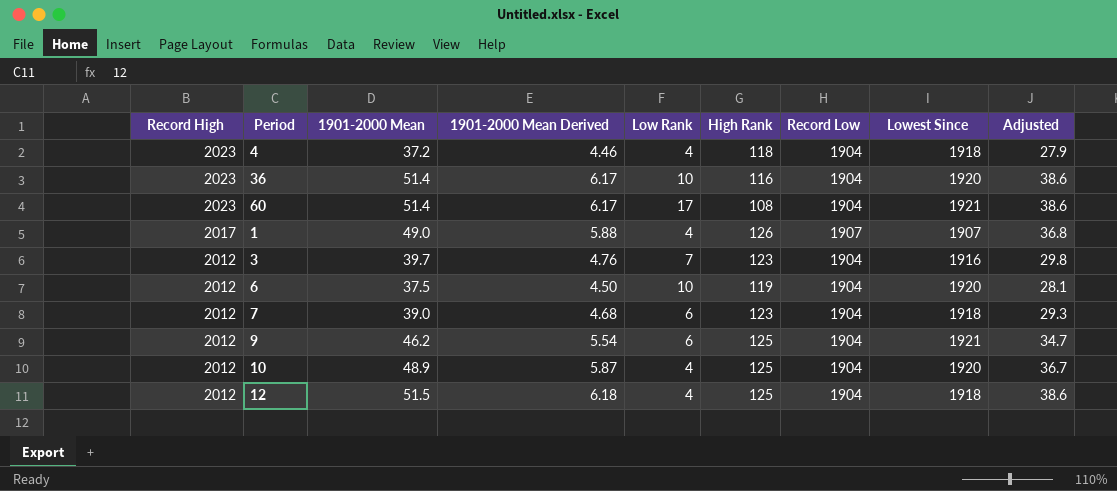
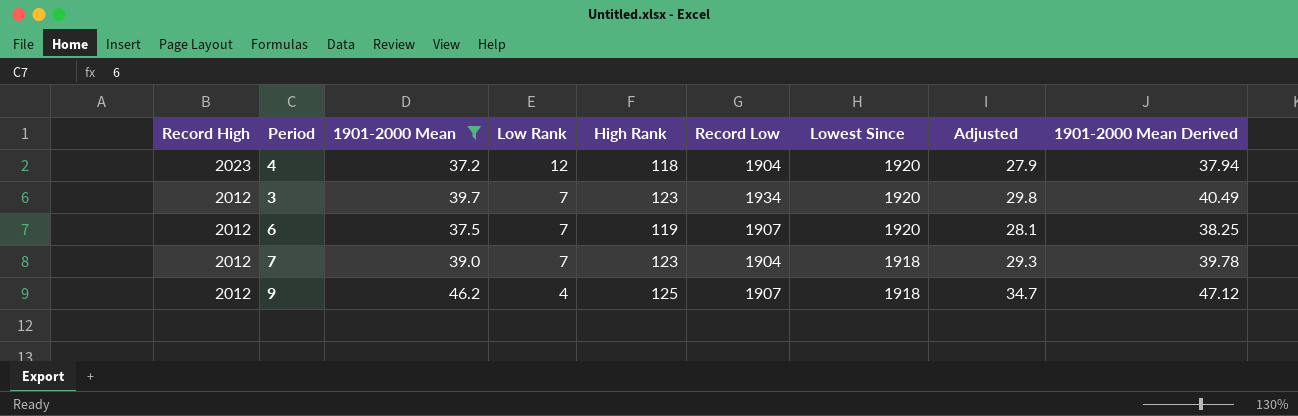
filter: none -> 1901-2000 Mean <= 46.2
column 1901-2000 Mean Derived | formula: [1901-2000 Mean] * 0.12 -> [1901-2000 Mean] * 1.02
column 1901-2000 Mean Derived | position: 4 -> 9
4 | Low Rank: 4 -> 12
4 | Lowest Since: 1918 -> 1920
3 | Record Low: 1904 -> 1934
3 | Lowest Since: 1916 -> 1920
6 | Low Rank: 10 -> 7
6 | Record Low: 1904 -> 1907
7 | Low Rank: 6 -> 7
9 | Low Rank: 6 -> 4
9 | Record Low: 1904 -> 1907
9 | Lowest Since: 1921 -> 1918

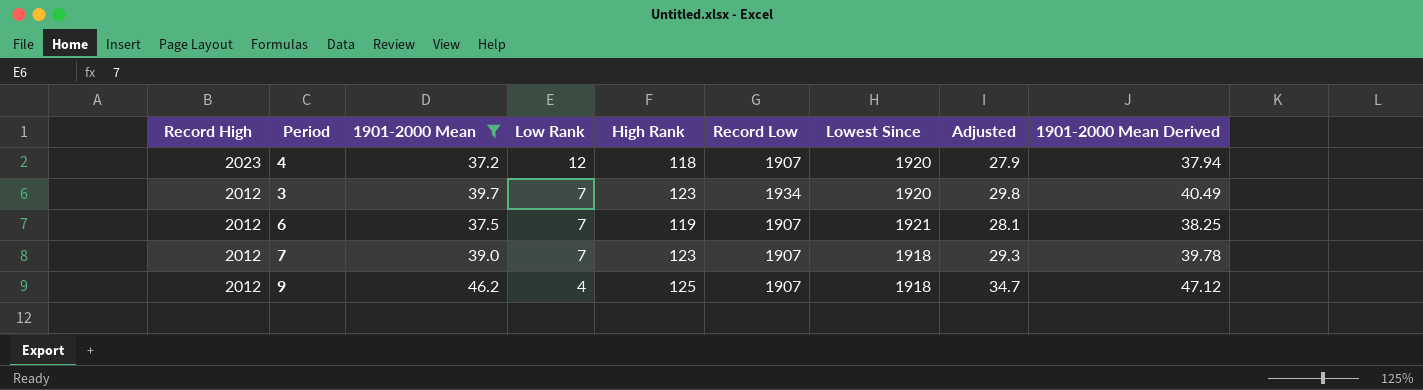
4 | Record Low: 1904 -> 1907
6 | Lowest Since: 1920 -> 1921
7 | Record Low: 1904 -> 1907

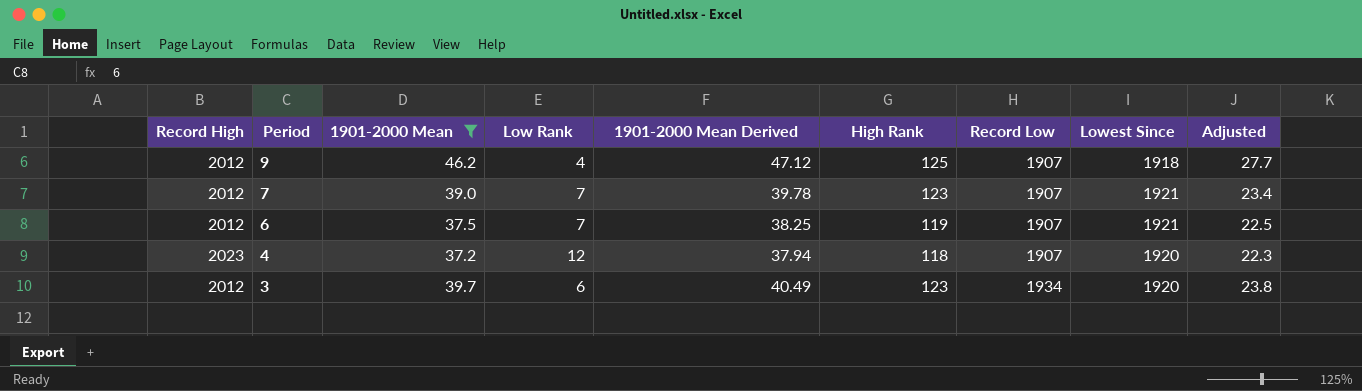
row order: Record High descending -> Period descending
column 1901-2000 Mean Derived | position: 9 -> 5
column Adjusted | formula: [1901-2000 Mean] * 0.75 -> [1901-2000 Mean] * 0.6
7 | Lowest Since: 1918 -> 1921
3 | Low Rank: 7 -> 6

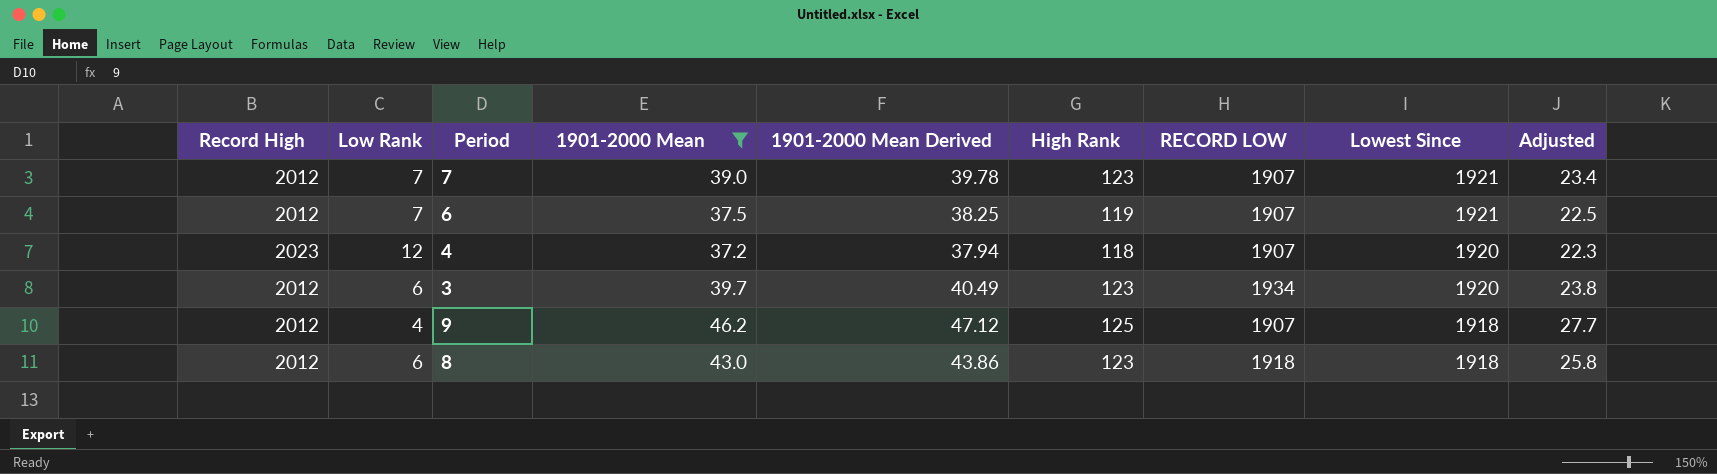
row order: Period descending -> Lowest Since descending
column Low Rank | position: 4 -> 2
column name: Record Low -> RECORD LOW
row 8: none -> 2012 | 6 | 43.0 | 43.86 | 123 | 1918 | 1918 | 25.8

